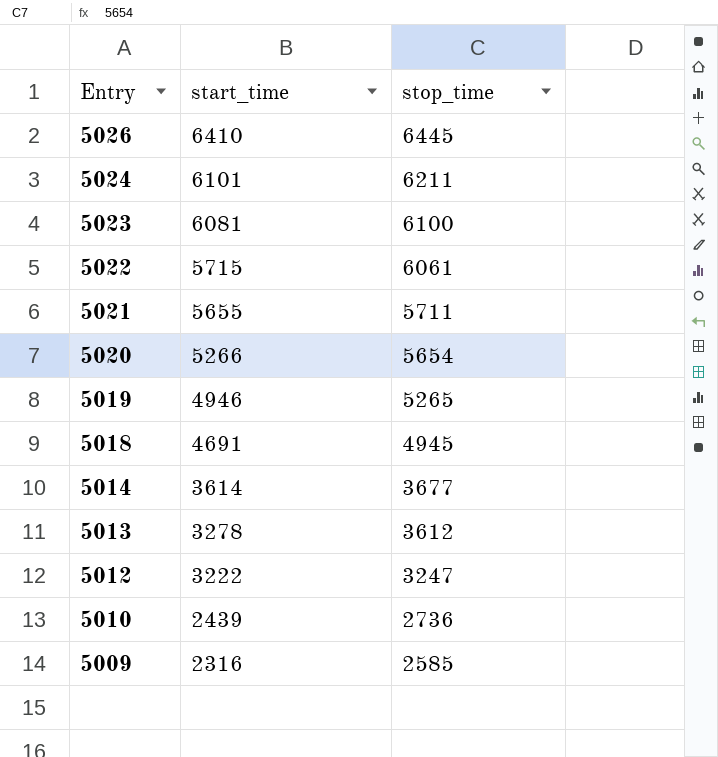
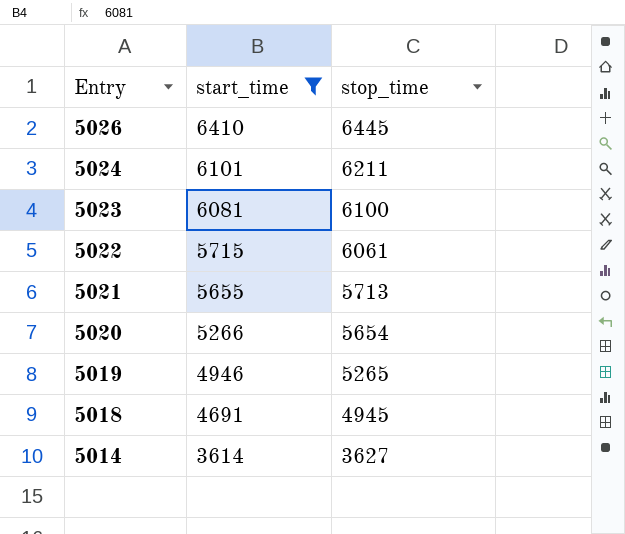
filter: none -> start_time >= 3614
5021 | stop_time: 5711 -> 5713
5014 | stop_time: 3677 -> 3627

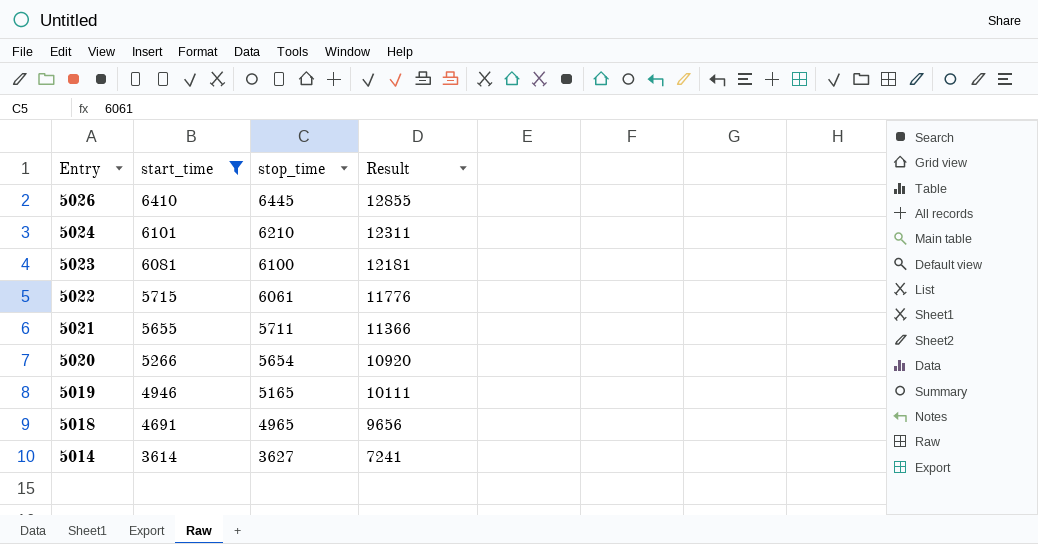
column Result | formula: none -> [start_time] + [stop_time]
5024 | stop_time: 6211 -> 6210
5021 | stop_time: 5713 -> 5711
5019 | stop_time: 5265 -> 5165
5018 | stop_time: 4945 -> 4965

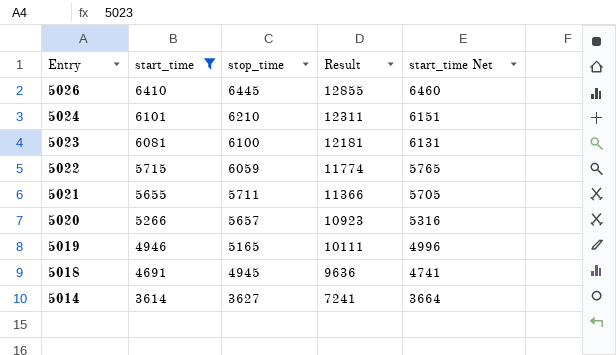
column start_time Net | formula: none -> [start_time] + 50
5022 | stop_time: 6061 -> 6059
5022 | Result: 11776 -> 11774
5020 | stop_time: 5654 -> 5657
5020 | Result: 10920 -> 10923
5018 | stop_time: 4965 -> 4945
5018 | Result: 9656 -> 9636

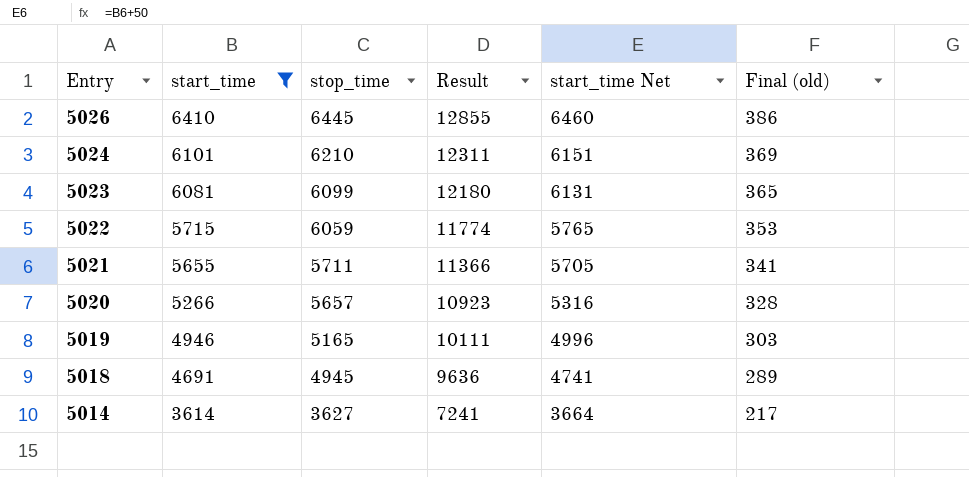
column Final (old) | formula: none -> [Result] * 0.03
5023 | stop_time: 6100 -> 6099
5023 | Result: 12181 -> 12180

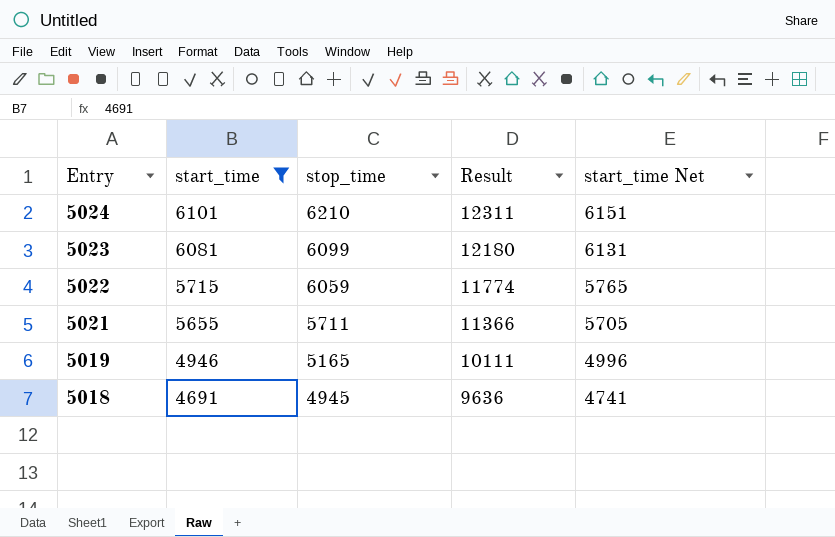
column Final (old) | formula: [Result] * 0.03 -> none
row 5026: 6410 | 6445 | 12855 | 6460 | 386 -> none
row 5020: 5266 | 5657 | 10923 | 5316 | 328 -> none
row 5014: 3614 | 3627 | 7241 | 3664 | 217 -> none

